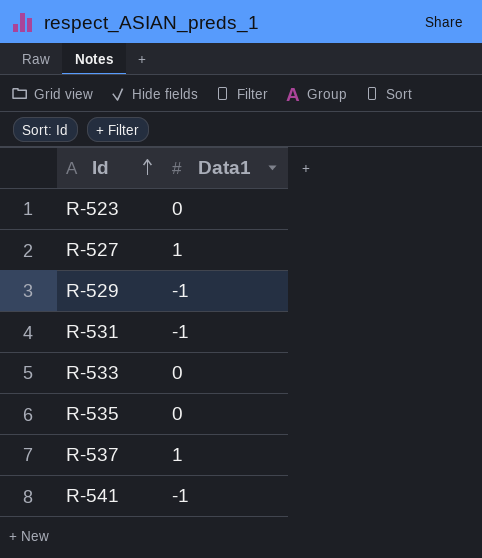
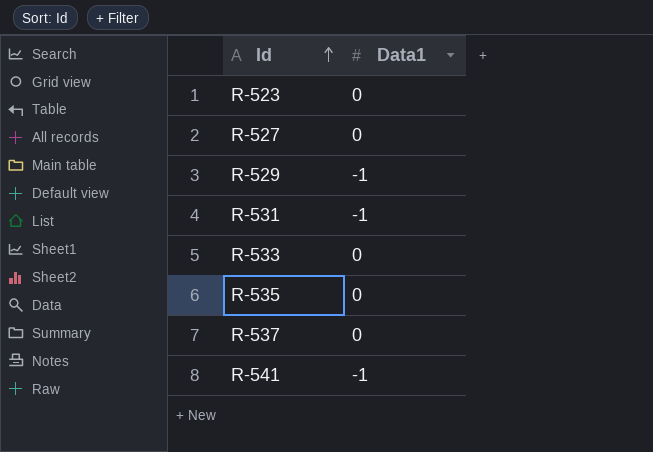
R-527 | Data1: 1 -> 0
R-537 | Data1: 1 -> 0

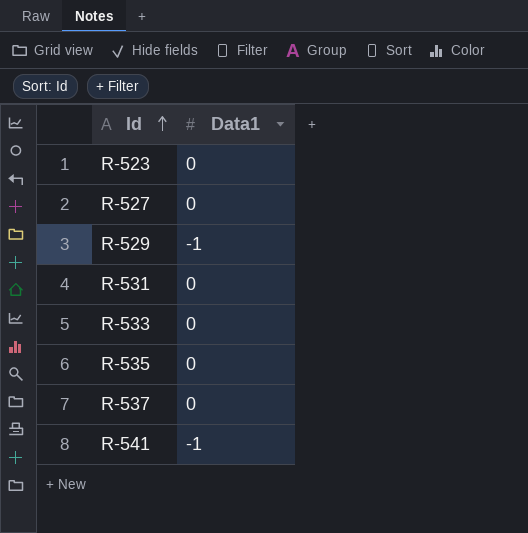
R-531 | Data1: -1 -> 0

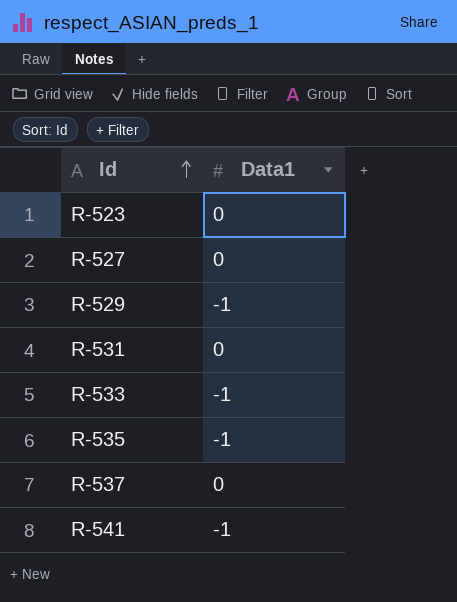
R-533 | Data1: 0 -> -1
R-535 | Data1: 0 -> -1

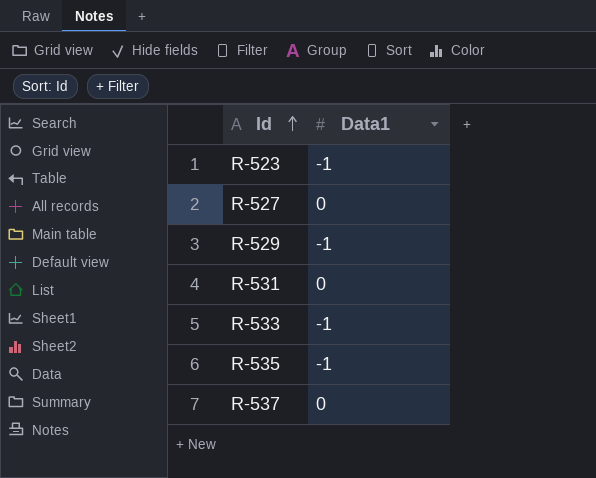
row R-541: -1 -> none
R-523 | Data1: 0 -> -1

